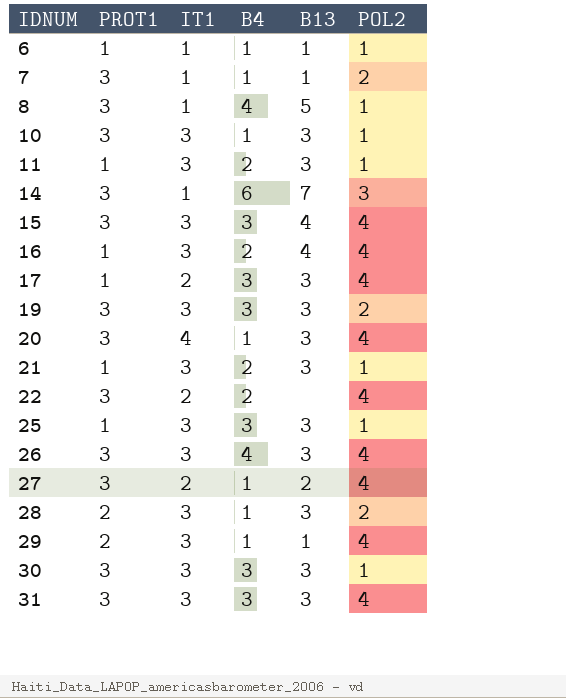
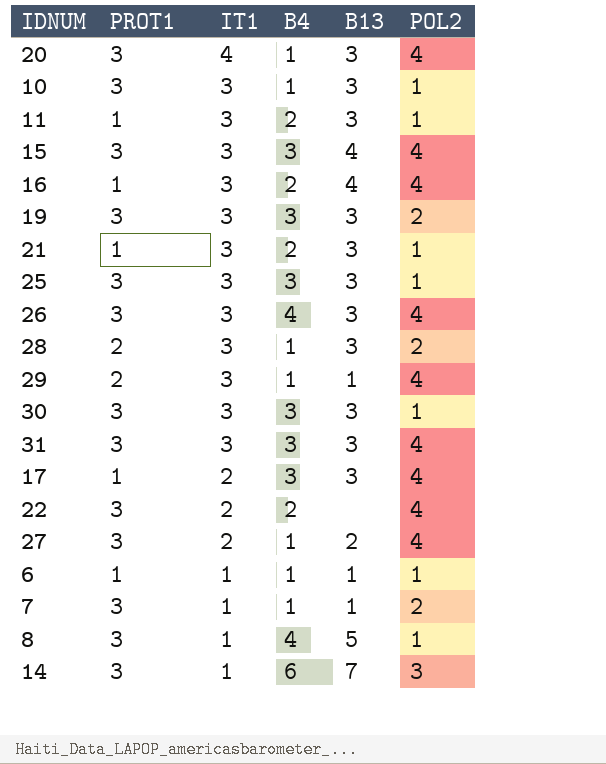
row order: IDNUM ascending -> IT1 descending
25 | PROT1: 1 -> 3

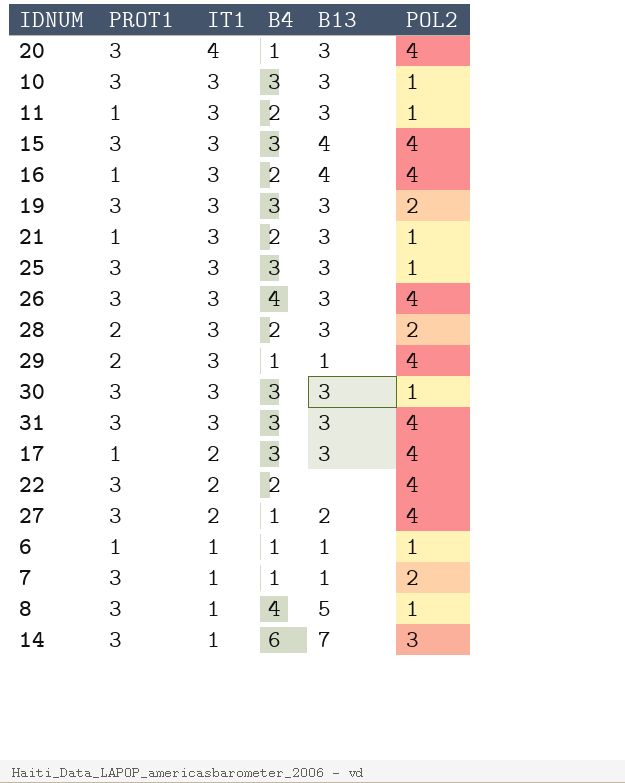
10 | B4: 1 -> 3
28 | B4: 1 -> 2

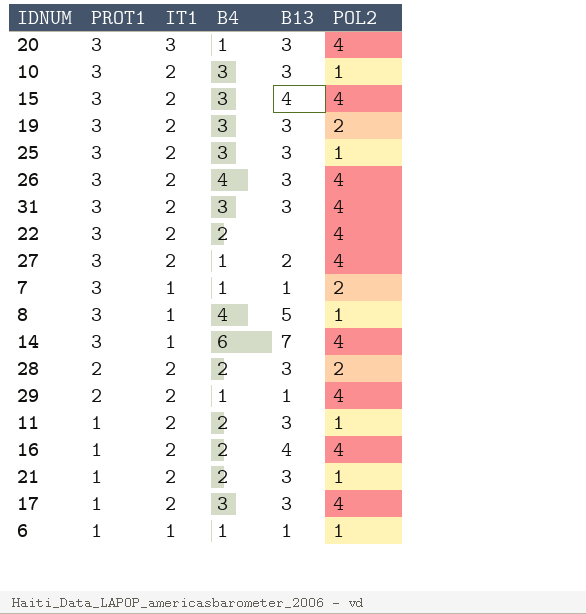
row order: IT1 descending -> PROT1 descending
row 30: 3 | 3 | 3 | 3 | 1 -> none
20 | IT1: 4 -> 3
10 | IT1: 3 -> 2
15 | IT1: 3 -> 2
19 | IT1: 3 -> 2
25 | IT1: 3 -> 2
26 | IT1: 3 -> 2
31 | IT1: 3 -> 2
14 | POL2: 3 -> 4
28 | IT1: 3 -> 2
29 | IT1: 3 -> 2
11 | IT1: 3 -> 2
16 | IT1: 3 -> 2
21 | IT1: 3 -> 2

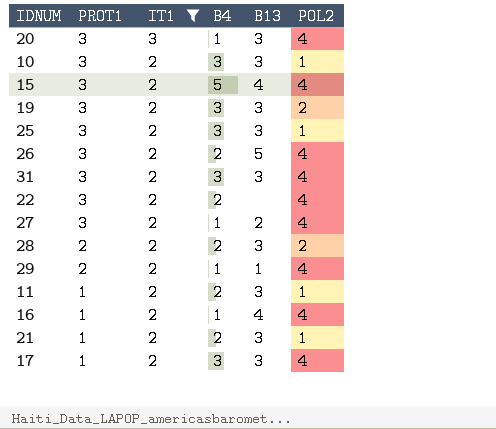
filter: none -> IT1 != 1
15 | B4: 3 -> 5
26 | B4: 4 -> 2
26 | B13: 3 -> 5
16 | B4: 2 -> 1

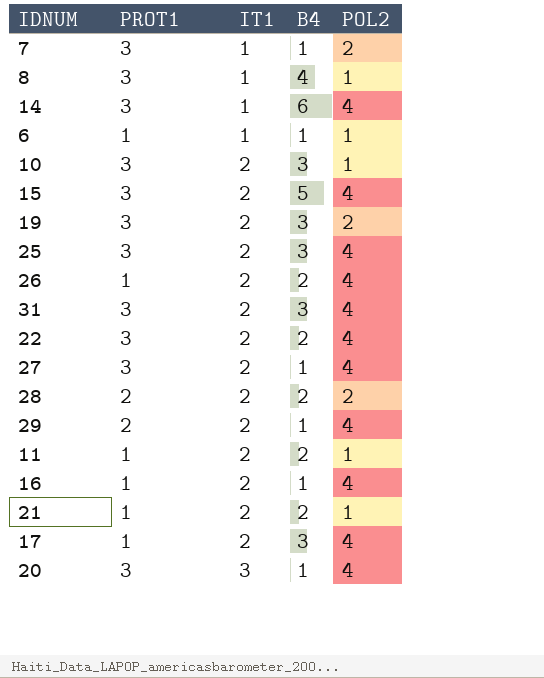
filter: IT1 != 1 -> none
row order: PROT1 descending -> IT1 ascending
column B13 | position: 5 -> none
25 | POL2: 1 -> 4
26 | PROT1: 3 -> 1

